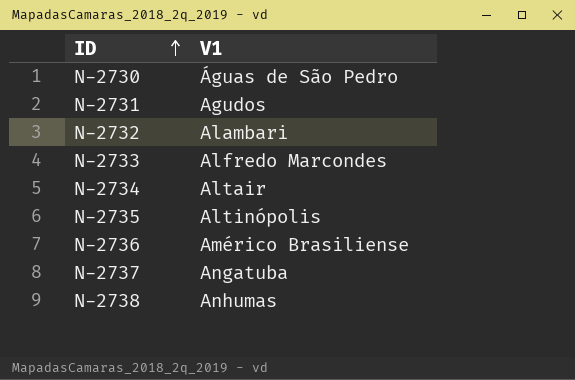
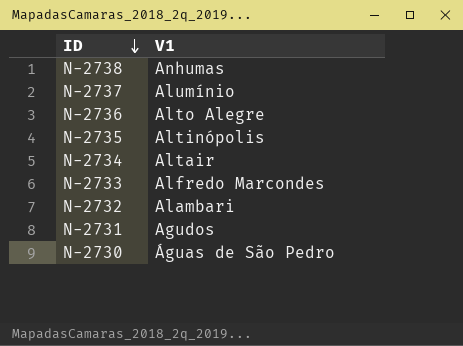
row order: ID ascending -> ID descending
N-2737 | V1: Angatuba -> Alumínio
N-2736 | V1: Américo Brasiliense -> Alto Alegre

